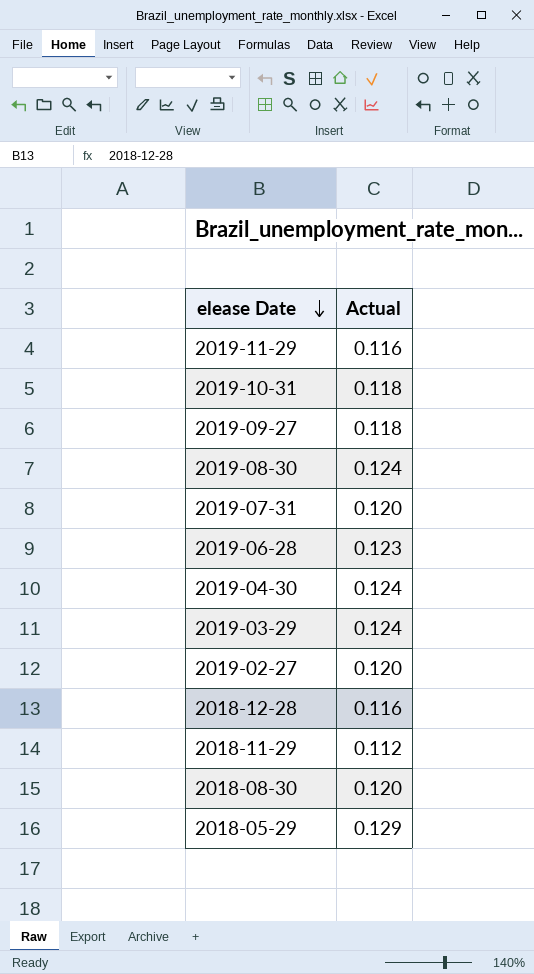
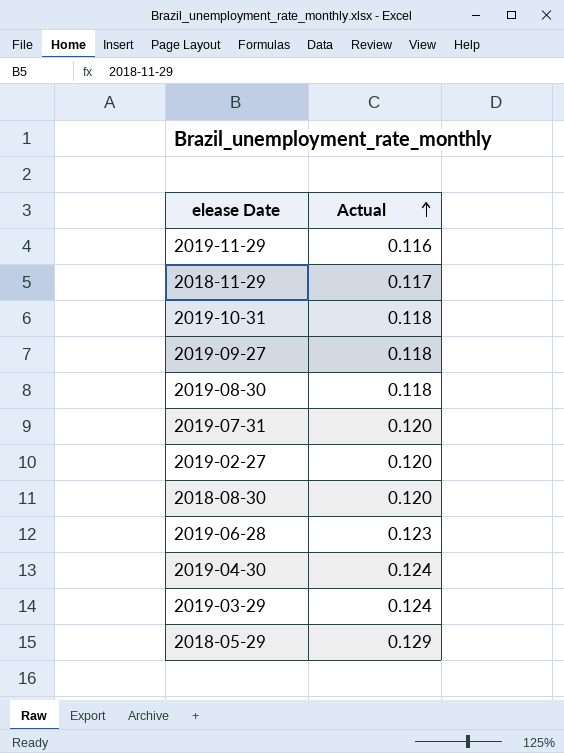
row order: elease Date descending -> Actual ascending
row 2018-12-28: 0.116 -> none
2018-11-29 | Actual: 0.112 -> 0.117
2019-08-30 | Actual: 0.124 -> 0.118

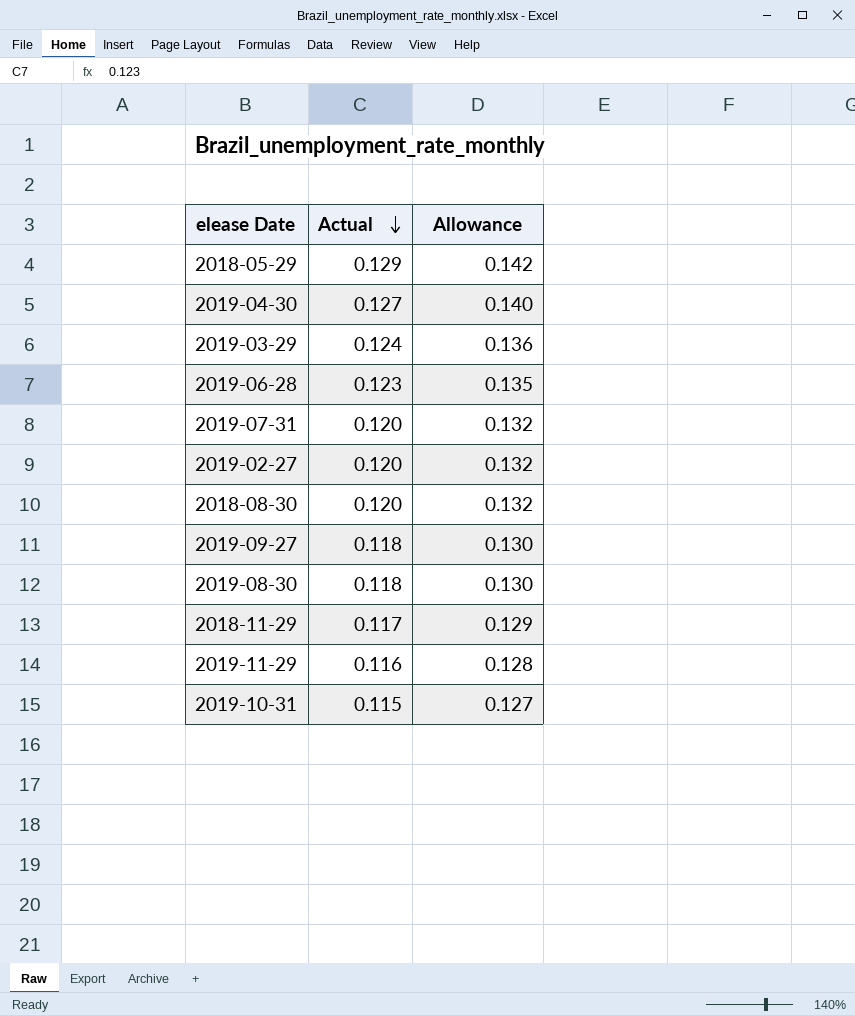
row order: Actual ascending -> Actual descending
column Allowance | formula: none -> [Actual] * 1.1
2019-04-30 | Actual: 0.124 -> 0.127
2019-10-31 | Actual: 0.118 -> 0.115

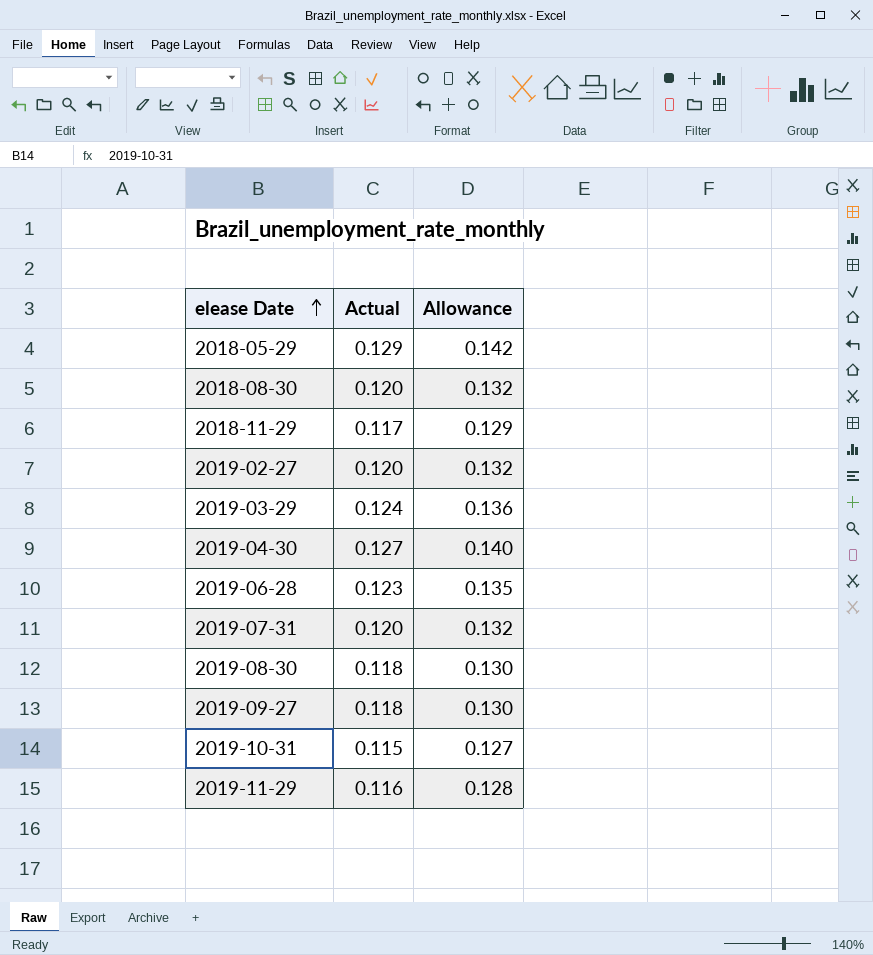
row order: Actual descending -> elease Date ascending

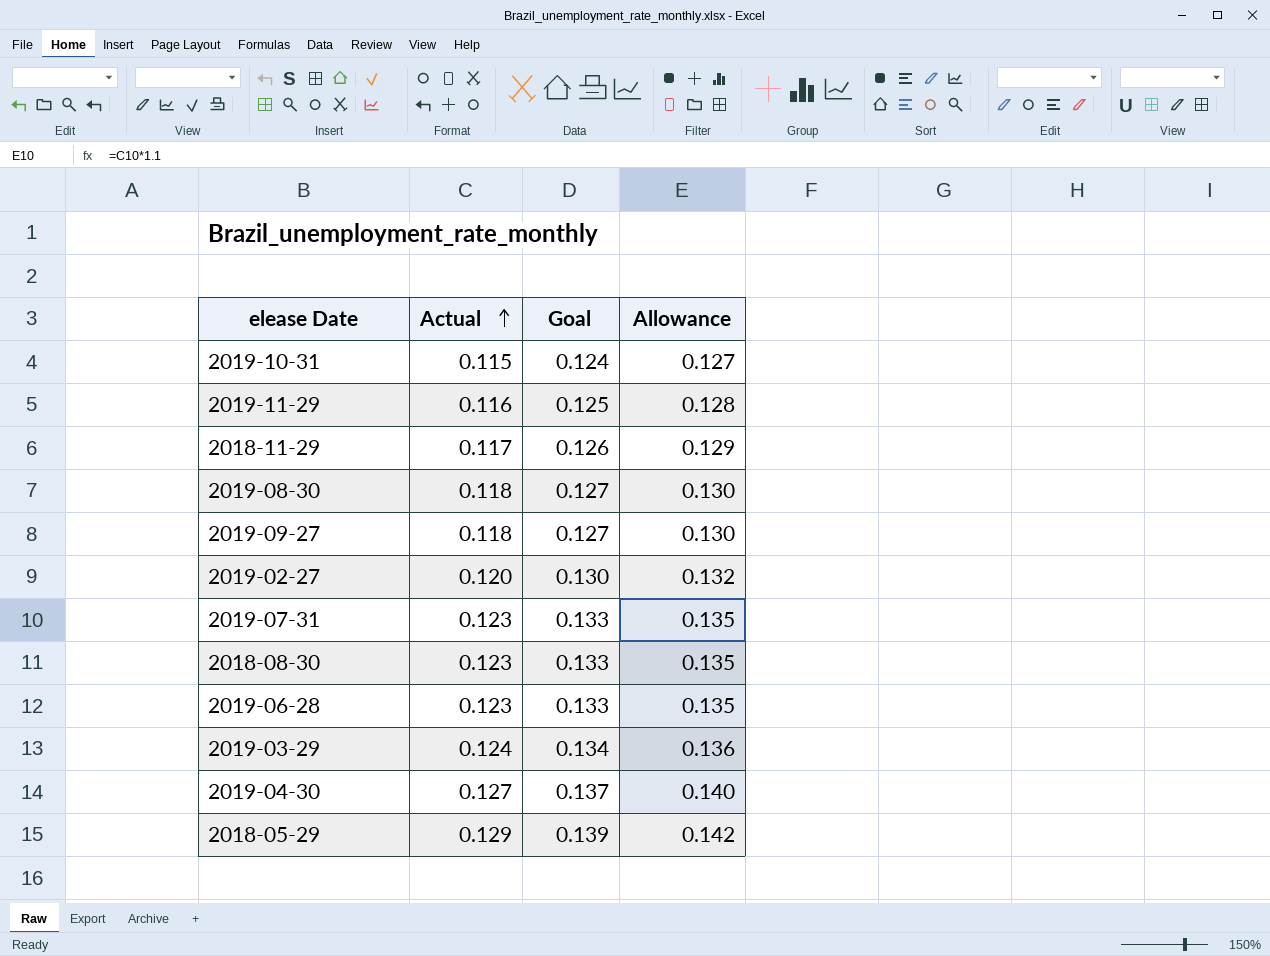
row order: elease Date ascending -> Actual ascending
column Goal | formula: none -> [Actual] * 1.08
2019-07-31 | Actual: 0.120 -> 0.123
2019-07-31 | Allowance: 0.132 -> 0.135
2018-08-30 | Actual: 0.120 -> 0.123
2018-08-30 | Allowance: 0.132 -> 0.135

